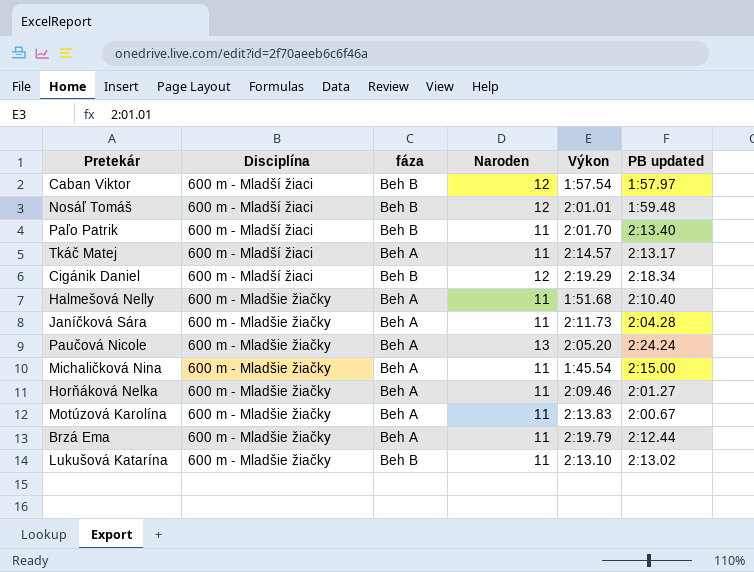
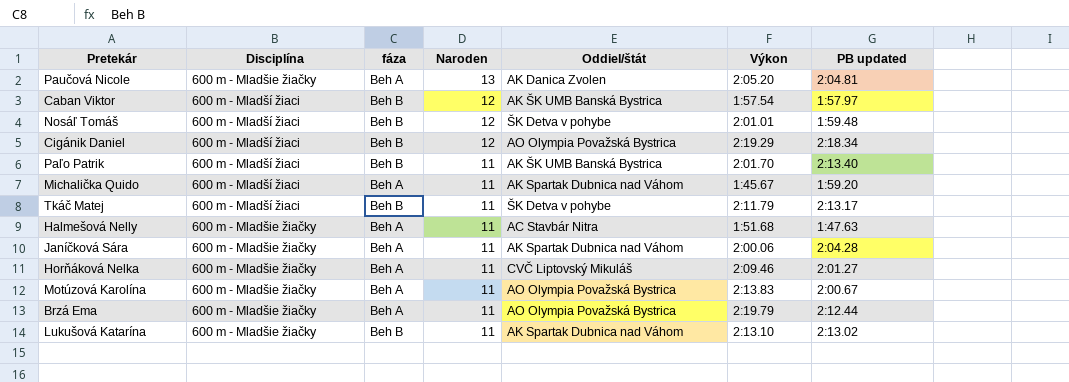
row order: Disciplína ascending -> Naroden descending
column Oddiel/štát | position: none -> 5
row Michaličková Nina: 600 m - Mladšie žiačky | Beh A | 11 | 1:45.54 | 2:15.00 -> none
Paučová Nicole | PB updated: 2:24.24 -> 2:04.81
row Michalička Quido: none -> 600 m - Mladší žiaci | Beh A | 11 | AK Spartak Dubnica nad Váhom | 1:45.67 | 1:59.20
Tkáč Matej | fáza: Beh A -> Beh B
Tkáč Matej | Výkon: 2:14.57 -> 2:11.79
Halmešová Nelly | PB updated: 2:10.40 -> 1:47.63
Janíčková Sára | Výkon: 2:11.73 -> 2:00.06

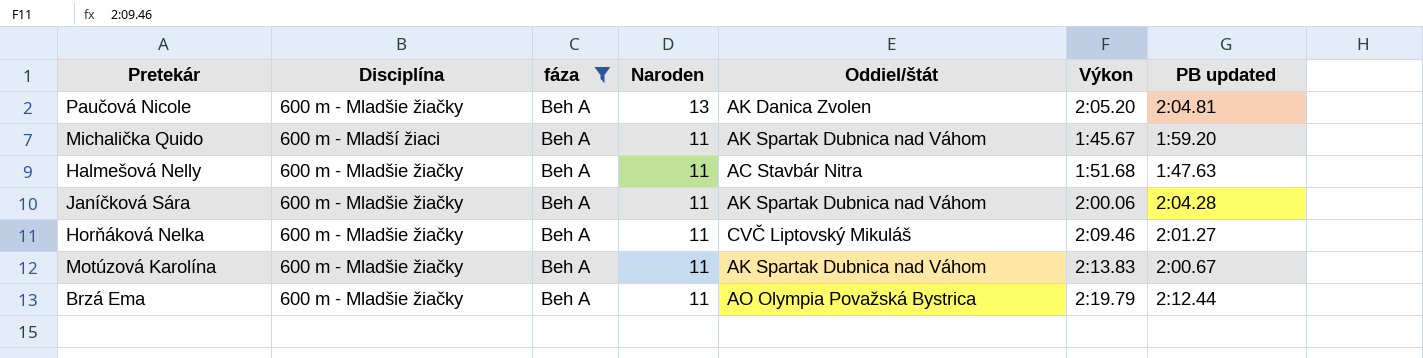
filter: none -> fáza = Beh A
Motúzová Karolína | Oddiel/štát: AO Olympia Považská Bystrica -> AK Spartak Dubnica nad Váhom

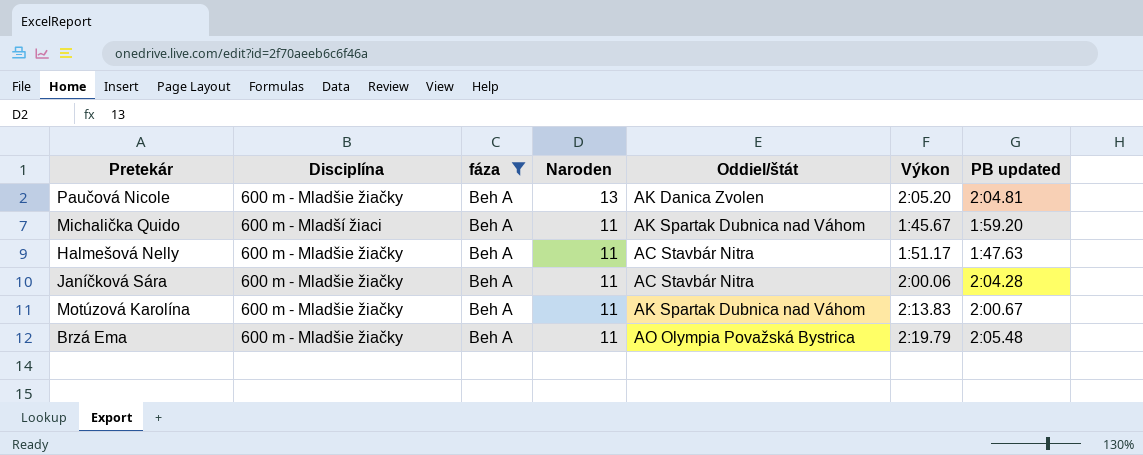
row Horňáková Nelka: 600 m - Mladšie žiačky | Beh A | 11 | CVČ Liptovský Mikuláš | 2:09.46 | 2:01.27 -> none
Halmešová Nelly | Výkon: 1:51.68 -> 1:51.17
Janíčková Sára | Oddiel/štát: AK Spartak Dubnica nad Váhom -> AC Stavbár Nitra
Brzá Ema | PB updated: 2:12.44 -> 2:05.48

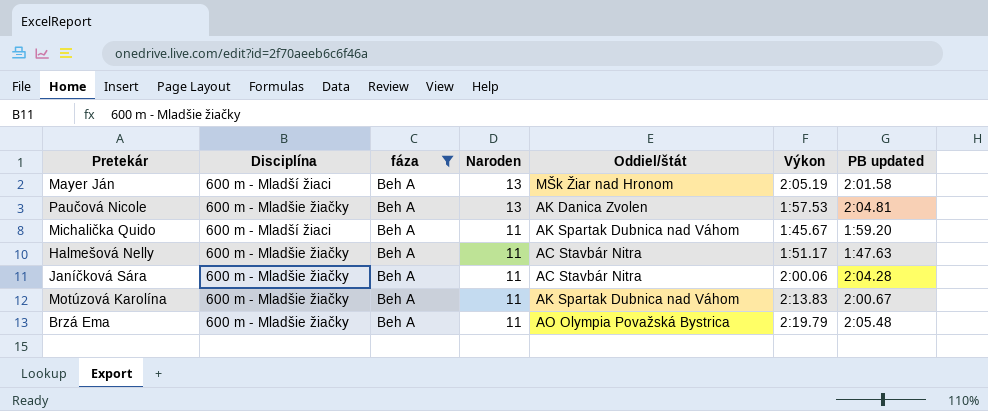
row Mayer Ján: none -> 600 m - Mladší žiaci | Beh A | 13 | MŠk Žiar nad Hronom | 2:05.19 | 2:01.58
Paučová Nicole | Výkon: 2:05.20 -> 1:57.53

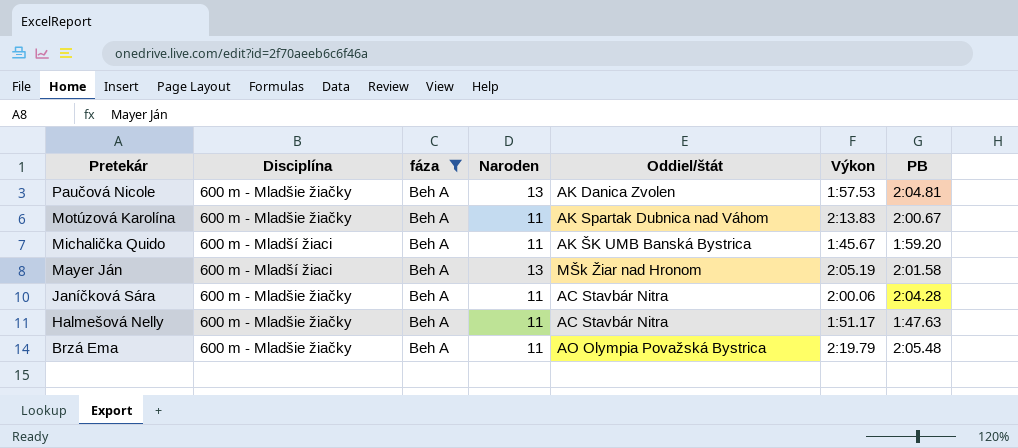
row order: Naroden descending -> Pretekár descending
column name: PB updated -> PB
Michalička Quido | Oddiel/štát: AK Spartak Dubnica nad Váhom -> AK ŠK UMB Banská Bystrica

